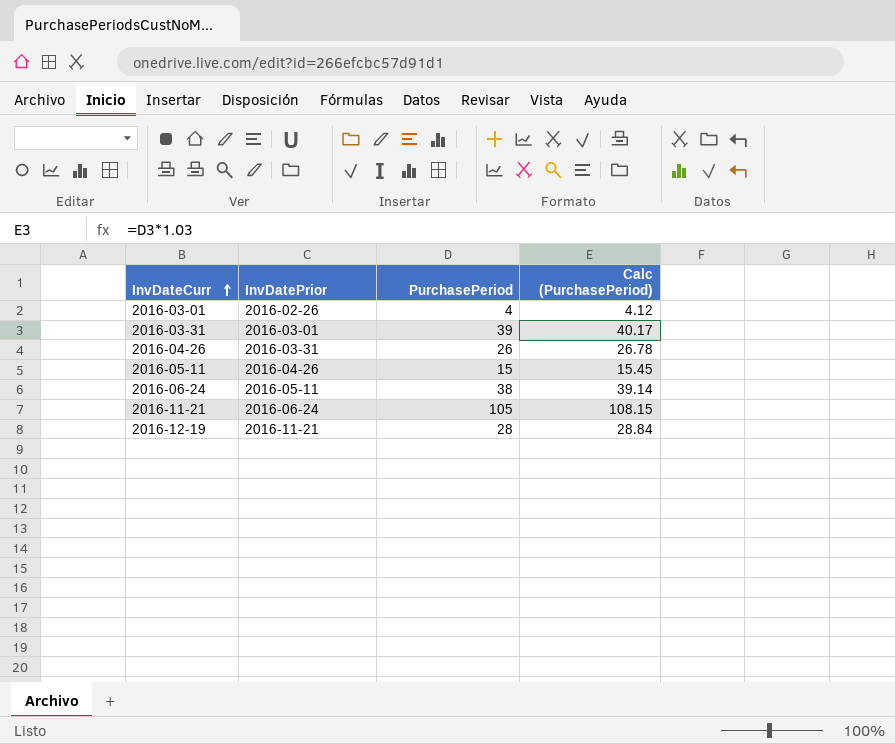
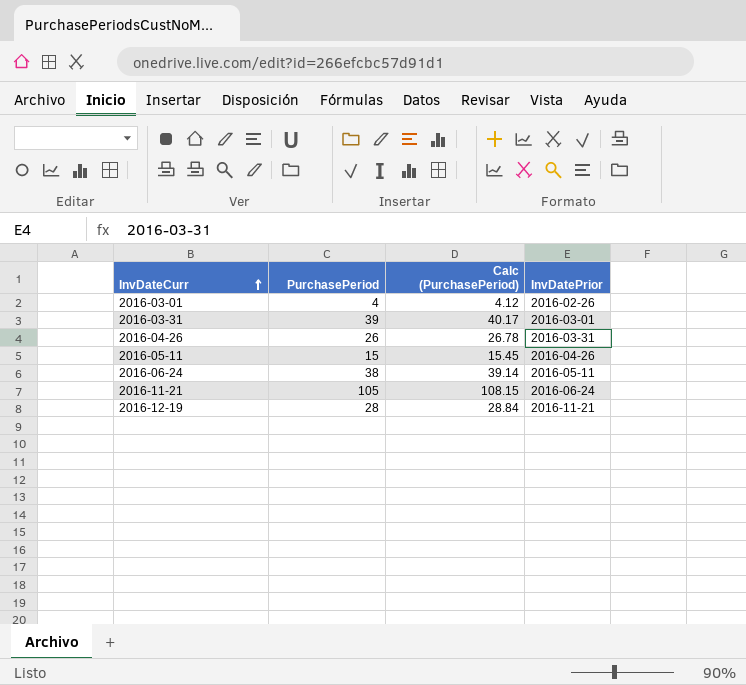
column InvDatePrior | position: 2 -> 4

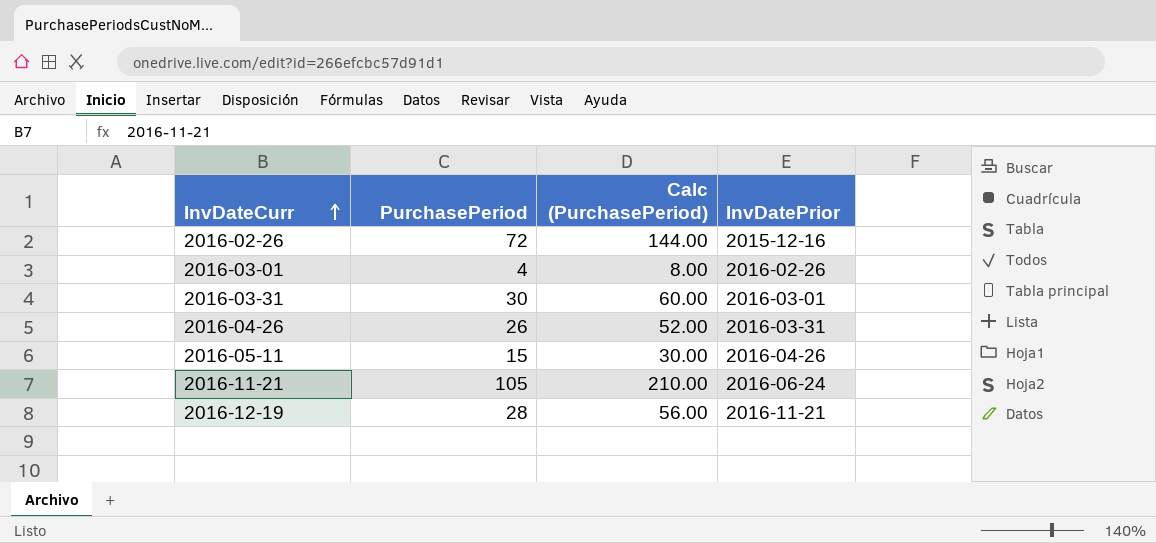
column Calc (PurchasePeriod) | formula: [PurchasePeriod] * 1.03 -> [PurchasePeriod] * 2
row 2016-06-24: 38 | 39.14 | 2016-05-11 -> none
row 2016-02-26: none -> 72 | 144.00 | 2015-12-16
2016-03-31 | PurchasePeriod: 39 -> 30

